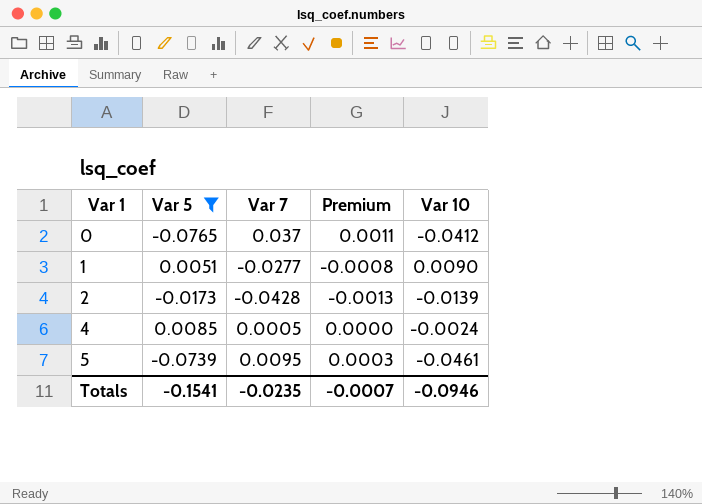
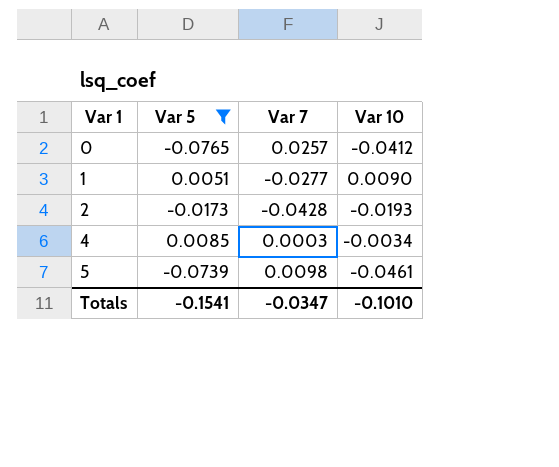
column Premium | formula: [Var 7] * 0.03 -> none
0 | Var 7: 0.037 -> 0.0257
2 | Var 10: -0.0139 -> -0.0193
4 | Var 7: 0.0005 -> 0.0003
4 | Var 10: -0.0024 -> -0.0034
5 | Var 7: 0.0095 -> 0.0098
Totals | Var 7: -0.0235 -> -0.0347
Totals | Var 10: -0.0946 -> -0.1010

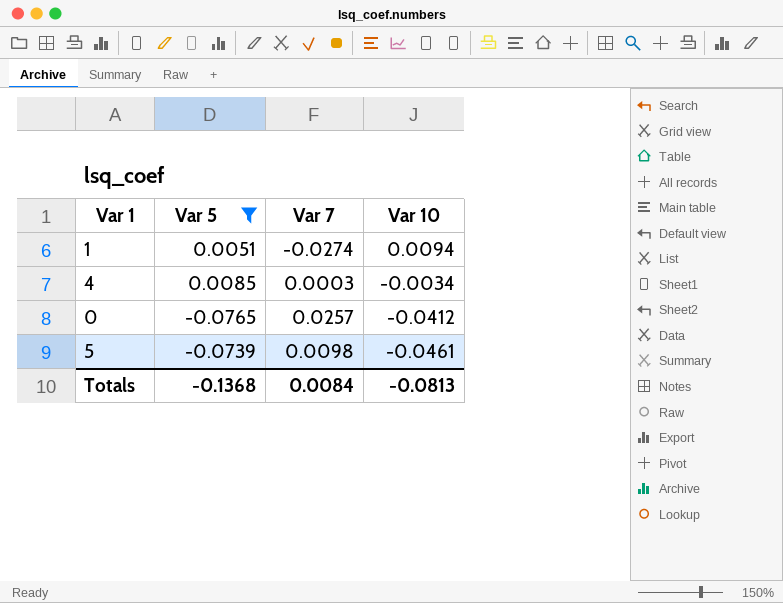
row order: Var 1 ascending -> Var 10 descending
row 2: -0.0173 | -0.0428 | -0.0193 -> none
1 | Var 7: -0.0277 -> -0.0274
1 | Var 10: 0.0090 -> 0.0094
Totals | Var 5: -0.1541 -> -0.1368
Totals | Var 7: -0.0347 -> 0.0084
Totals | Var 10: -0.1010 -> -0.0813

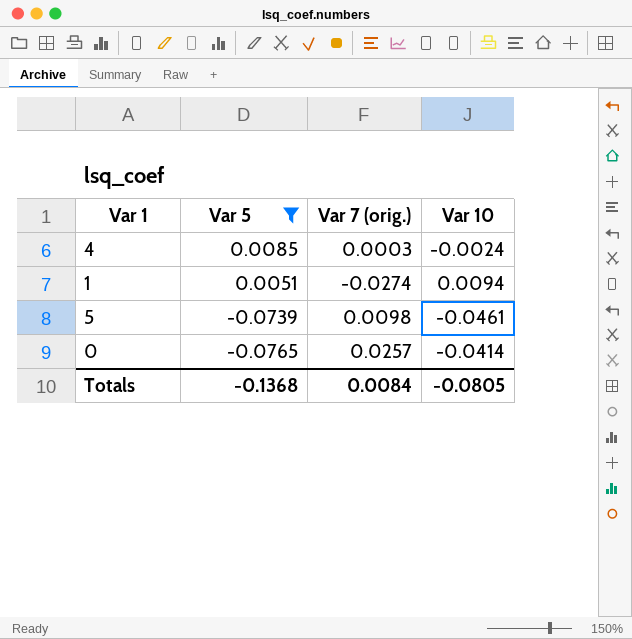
row order: Var 10 descending -> Var 5 descending
column name: Var 7 -> Var 7 (orig.)
4 | Var 10: -0.0034 -> -0.0024
0 | Var 10: -0.0412 -> -0.0414
Totals | Var 10: -0.0813 -> -0.0805

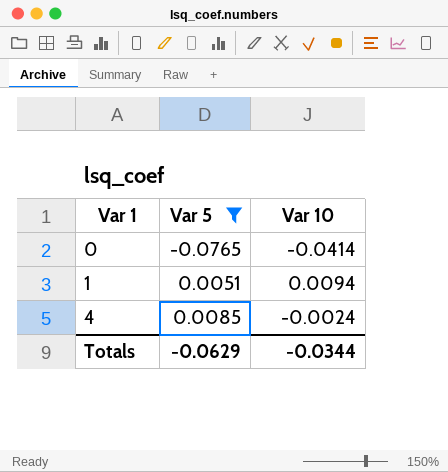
row order: Var 5 descending -> Var 1 ascending
column Var 7 (orig.) | position: 3 -> none
row 5: -0.0739 | 0.0098 | -0.0461 -> none
Totals | Var 5: -0.1368 -> -0.0629
Totals | Var 10: -0.0805 -> -0.0344

